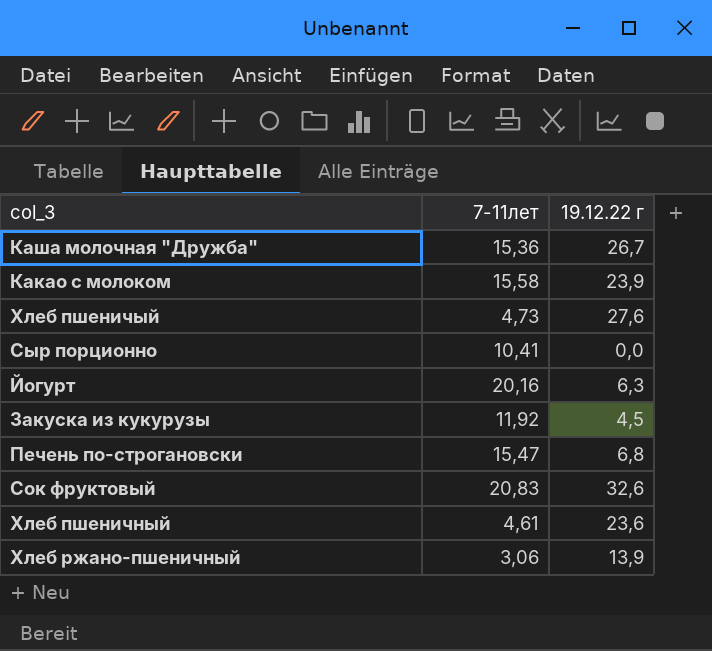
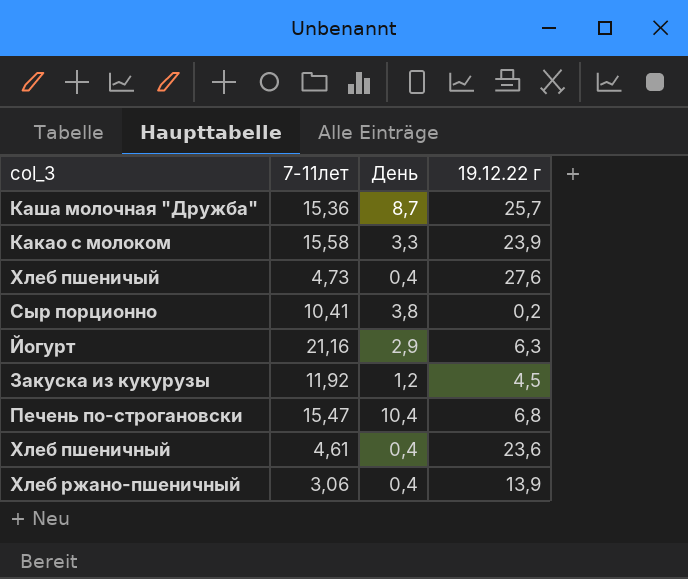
column День | position: none -> 3
row Сок фруктовый: 20,83 | 32,6 -> none
Каша молочная "Дружба" | 19.12.22 г: 26,7 -> 25,7
Сыр порционно | 19.12.22 г: 0,0 -> 0,2
Йогурт | 7-11лет: 20,16 -> 21,16

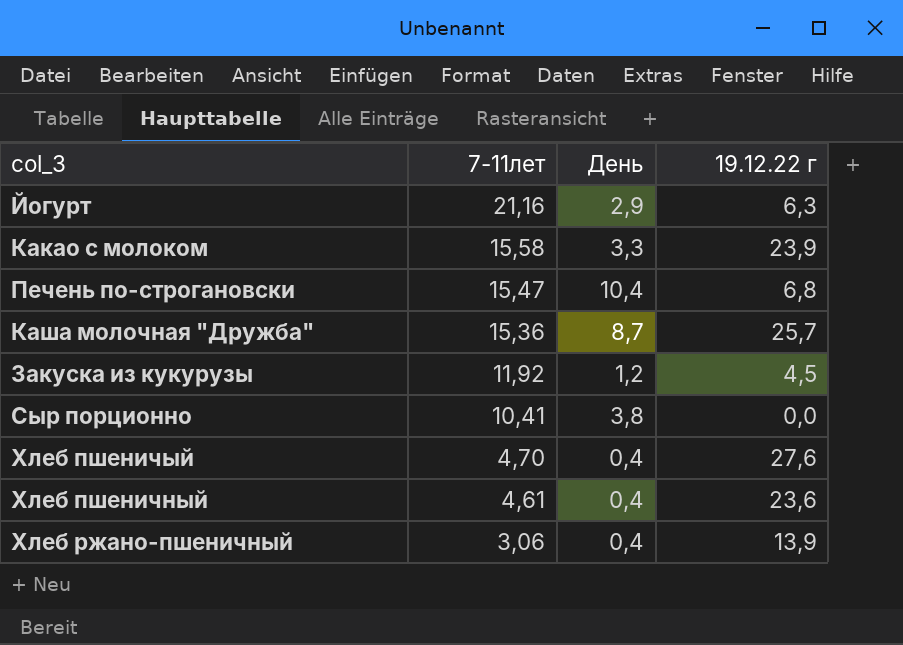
row order: none -> 7-11лет descending
Сыр порционно | 19.12.22 г: 0,2 -> 0,0
Хлеб пшеничый | 7-11лет: 4,73 -> 4,70

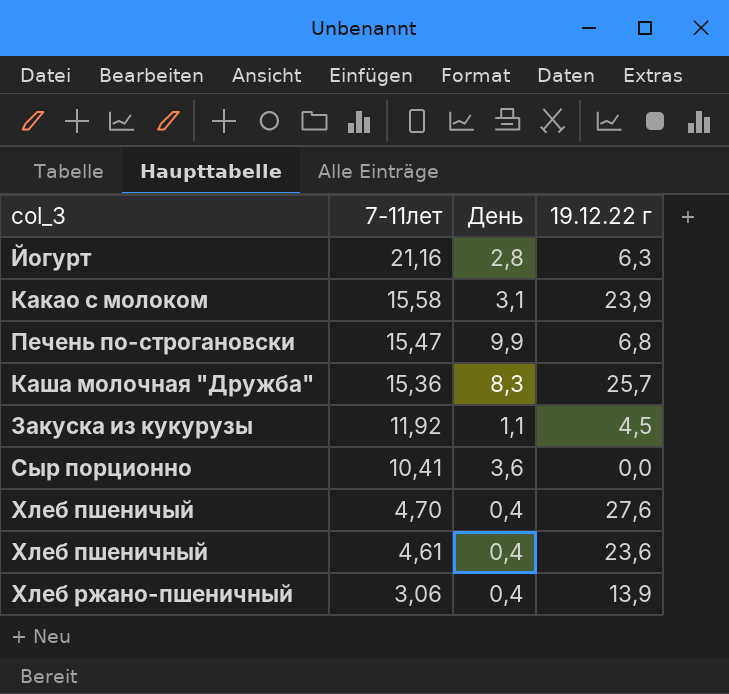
Йогурт | День: 2,9 -> 2,8
Какао с молоком | День: 3,3 -> 3,1
Печень по-строгановски | День: 10,4 -> 9,9
Каша молочная "Дружба" | День: 8,7 -> 8,3
Закуска из кукурузы | День: 1,2 -> 1,1
Сыр порционно | День: 3,8 -> 3,6

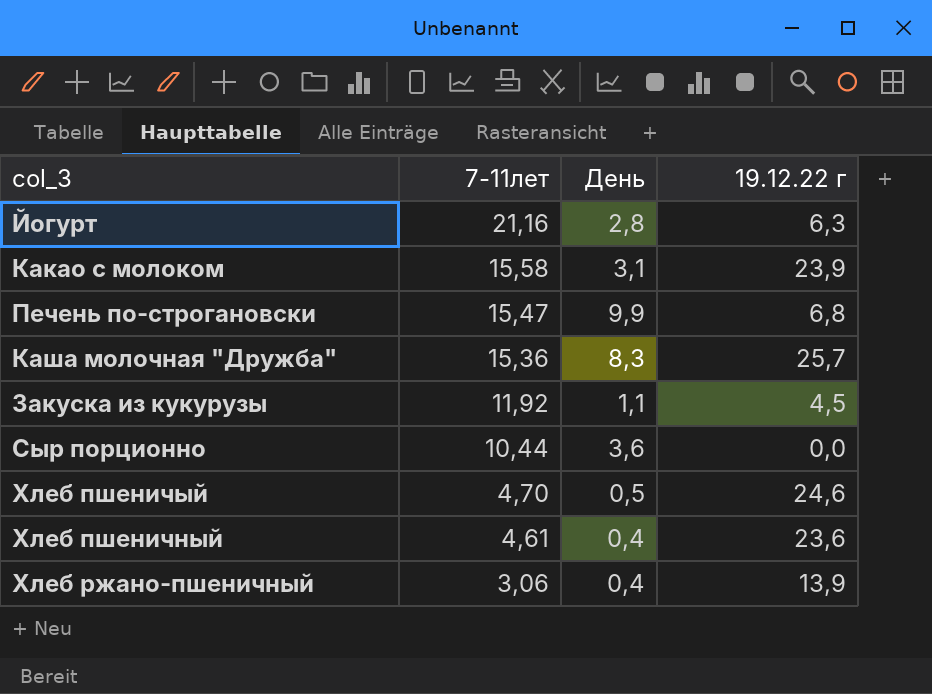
Сыр порционно | 7-11лет: 10,41 -> 10,44
Хлеб пшеничый | День: 0,4 -> 0,5
Хлеб пшеничый | 19.12.22 г: 27,6 -> 24,6

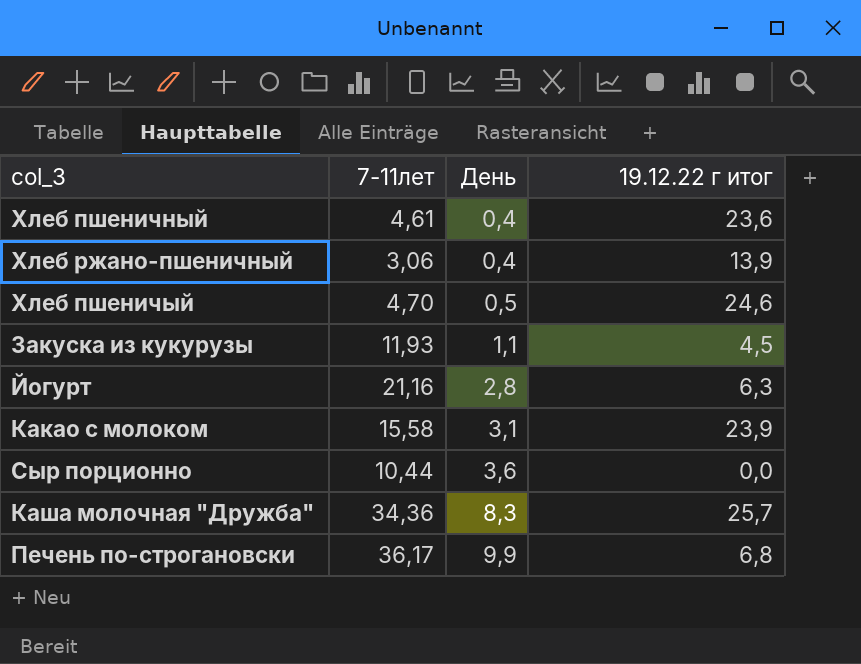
row order: 7-11лет descending -> День ascending
column name: 19.12.22 г -> 19.12.22 г итог
Закуска из кукурузы | 7-11лет: 11,92 -> 11,93
Каша молочная "Дружба" | 7-11лет: 15,36 -> 34,36
Печень по-строгановски | 7-11лет: 15,47 -> 36,17

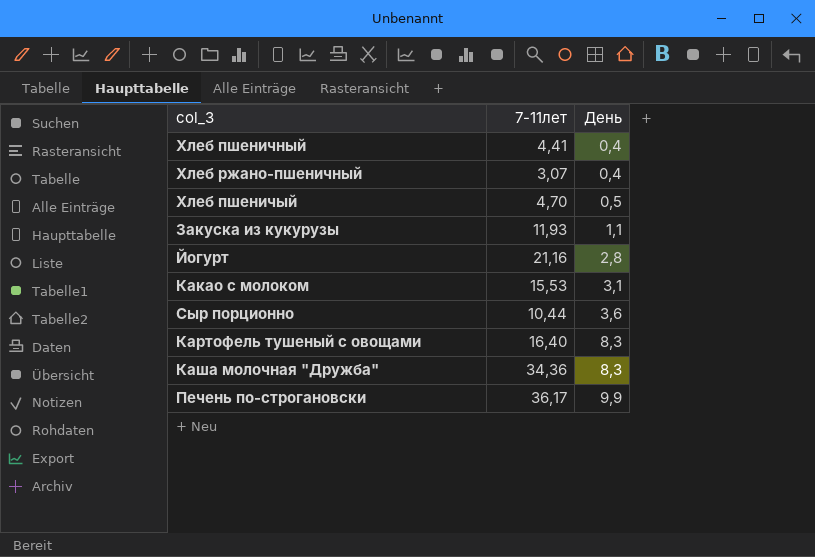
column 19.12.22 г итог | position: 4 -> none
Хлеб пшеничный | 7-11лет: 4,61 -> 4,41
Хлеб ржано-пшеничный | 7-11лет: 3,06 -> 3,07
Какао с молоком | 7-11лет: 15,58 -> 15,53
row Картофель тушеный с овощами: none -> 16,40 | 8,3

